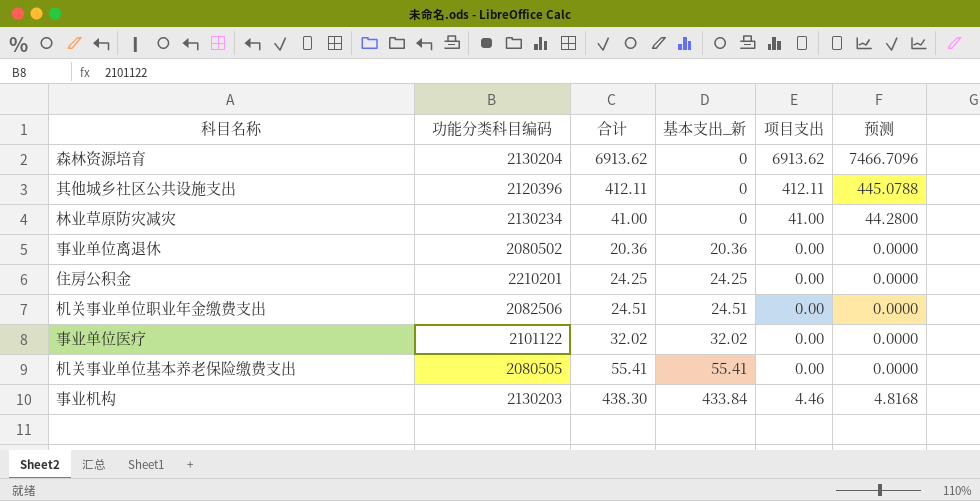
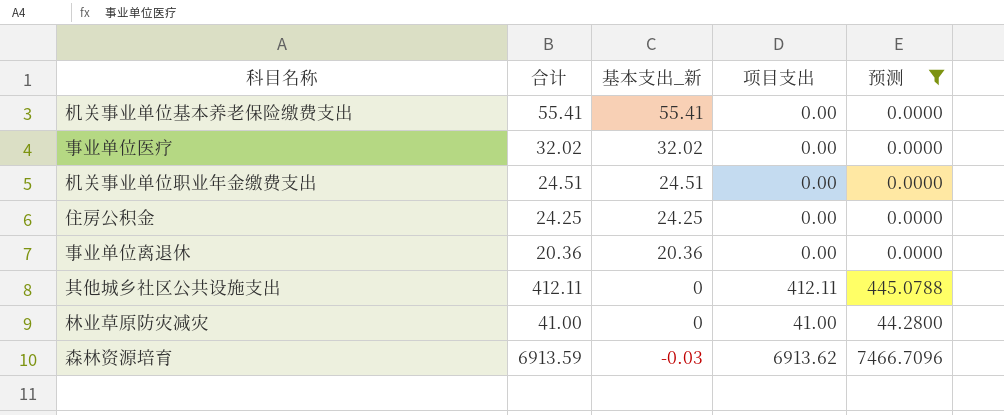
filter: none -> 预测 != 4.8168
row order: 基本支出_新 ascending -> 基本支出_新 descending
column 功能分类科目编码 | position: 2 -> none
森林资源培育 | 合计: 6913.62 -> 6913.59
森林资源培育 | 基本支出_新: 0 -> -0.03

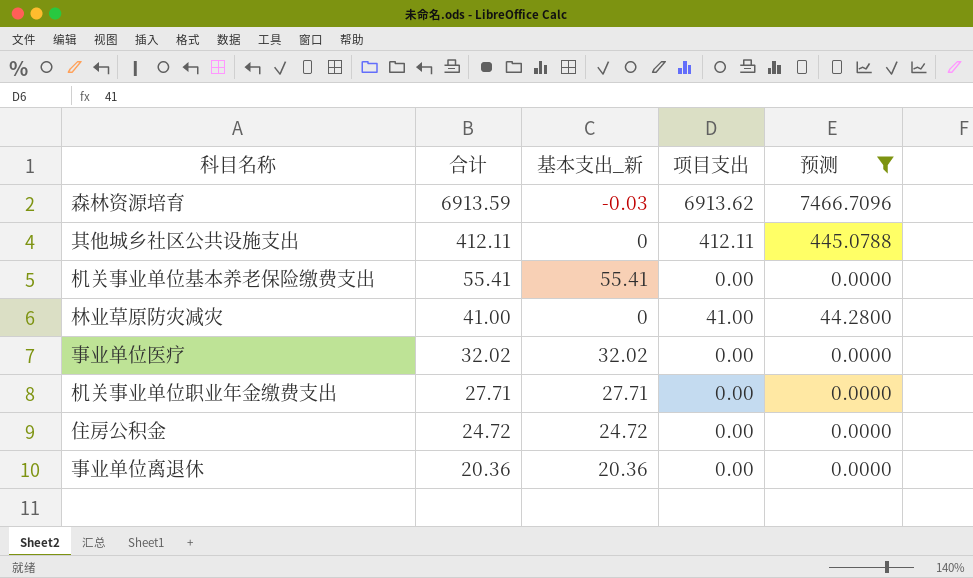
row order: 基本支出_新 descending -> 合计 descending
机关事业单位职业年金缴费支出 | 合计: 24.51 -> 27.71
机关事业单位职业年金缴费支出 | 基本支出_新: 24.51 -> 27.71
住房公积金 | 合计: 24.25 -> 24.72
住房公积金 | 基本支出_新: 24.25 -> 24.72

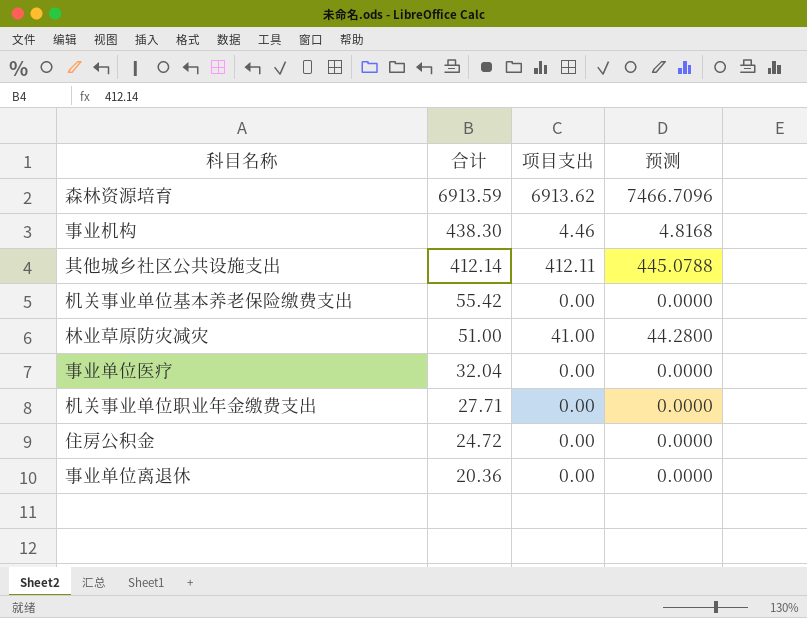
filter: 预测 != 4.8168 -> none
column 基本支出_新 | formula: [合计] - [项目支出] -> none
其他城乡社区公共设施支出 | 合计: 412.11 -> 412.14
机关事业单位基本养老保险缴费支出 | 合计: 55.41 -> 55.42
林业草原防灾减灾 | 合计: 41.00 -> 51.00
事业单位医疗 | 合计: 32.02 -> 32.04

